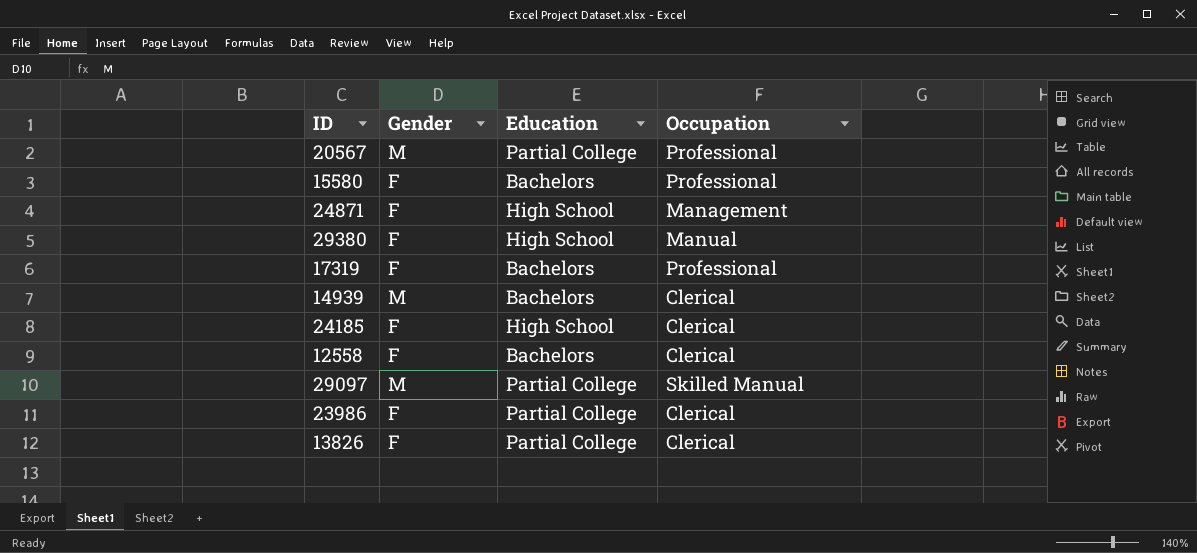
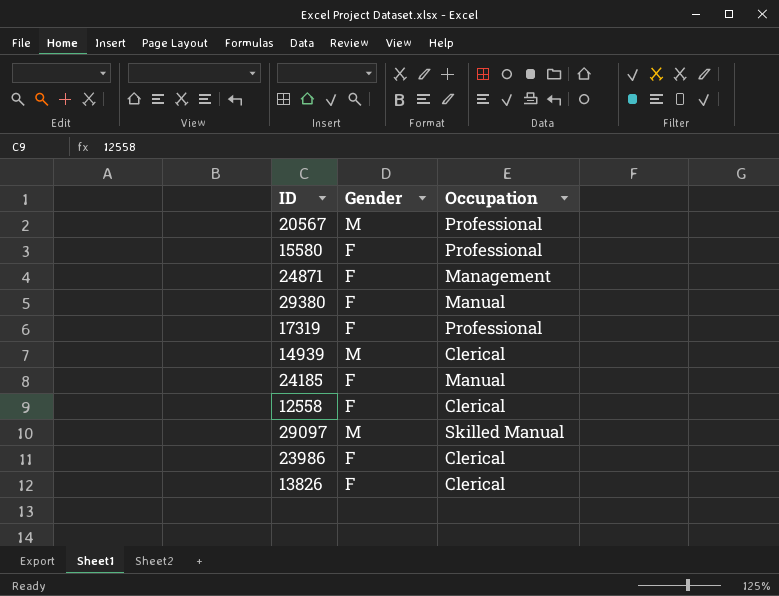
column Education | position: 3 -> none
24185 | Occupation: Clerical -> Manual

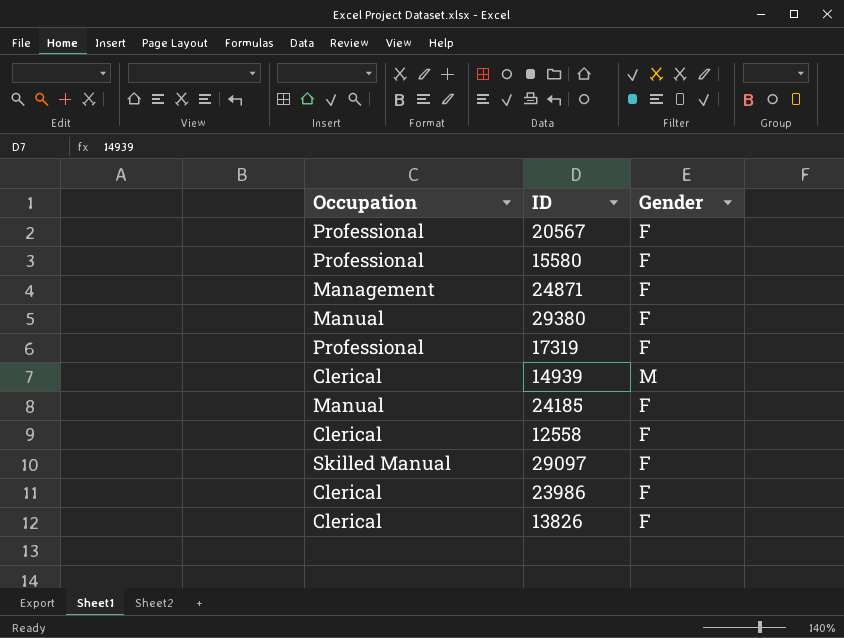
column Occupation | position: 3 -> 1
20567 | Gender: M -> F
29097 | Gender: M -> F

